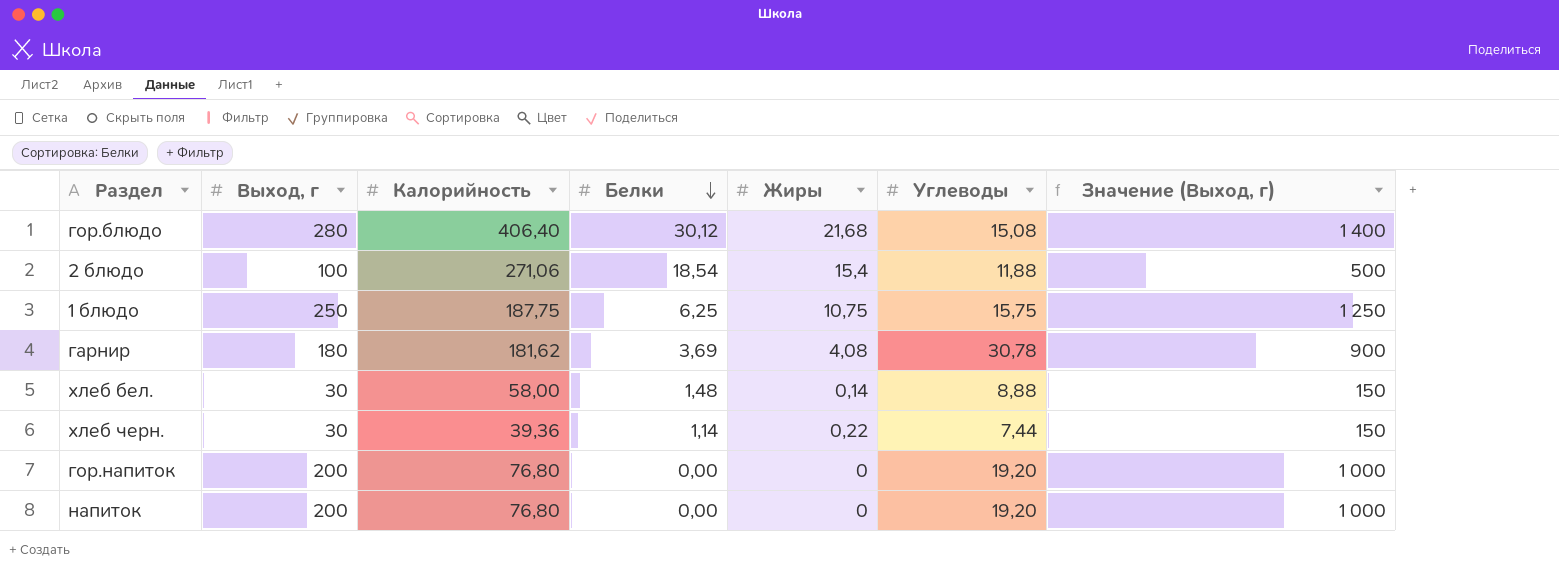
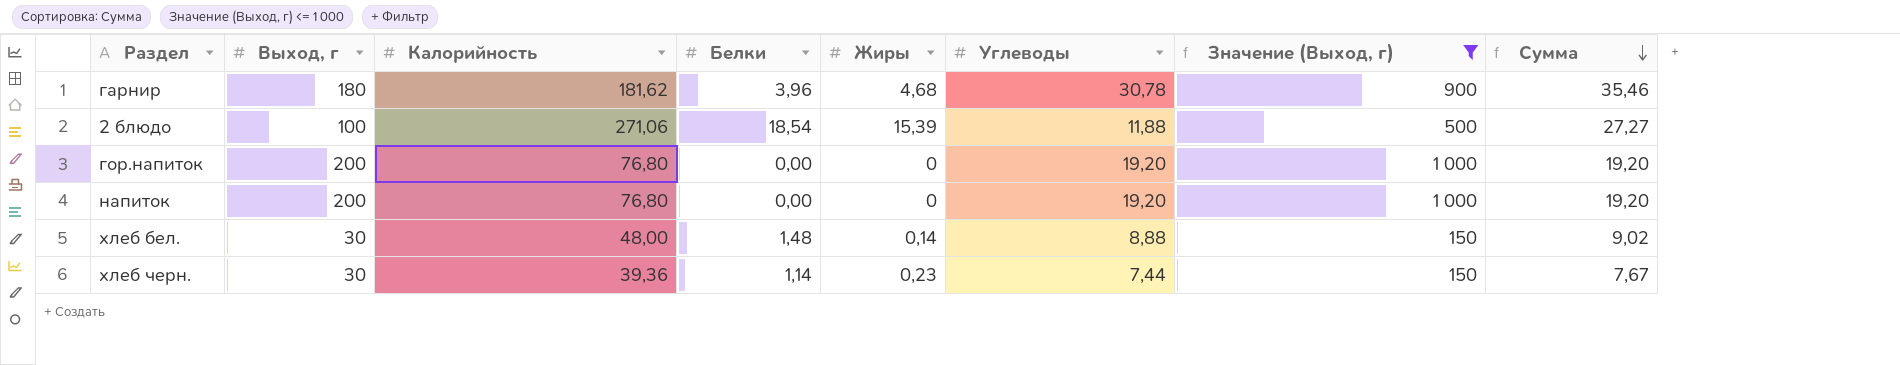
filter: none -> Значение (Выход, г) <= 1 000
row order: Белки descending -> Сумма descending
column Сумма | formula: none -> [Жиры] + [Углеводы]
гарнир | Белки: 3,69 -> 3,96
гарнир | Жиры: 4,08 -> 4,68
2 блюдо | Жиры: 15,4 -> 15,39
хлеб бел. | Калорийность: 58,00 -> 48,00
хлеб черн. | Жиры: 0,22 -> 0,23

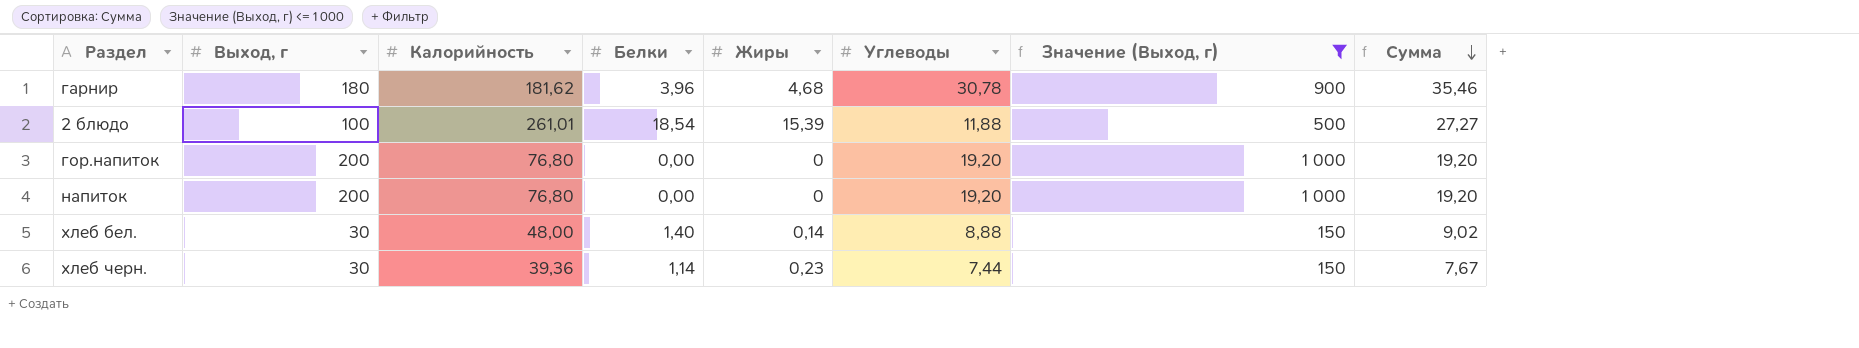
2 блюдо | Калорийность: 271,06 -> 261,01
хлеб бел. | Белки: 1,48 -> 1,40

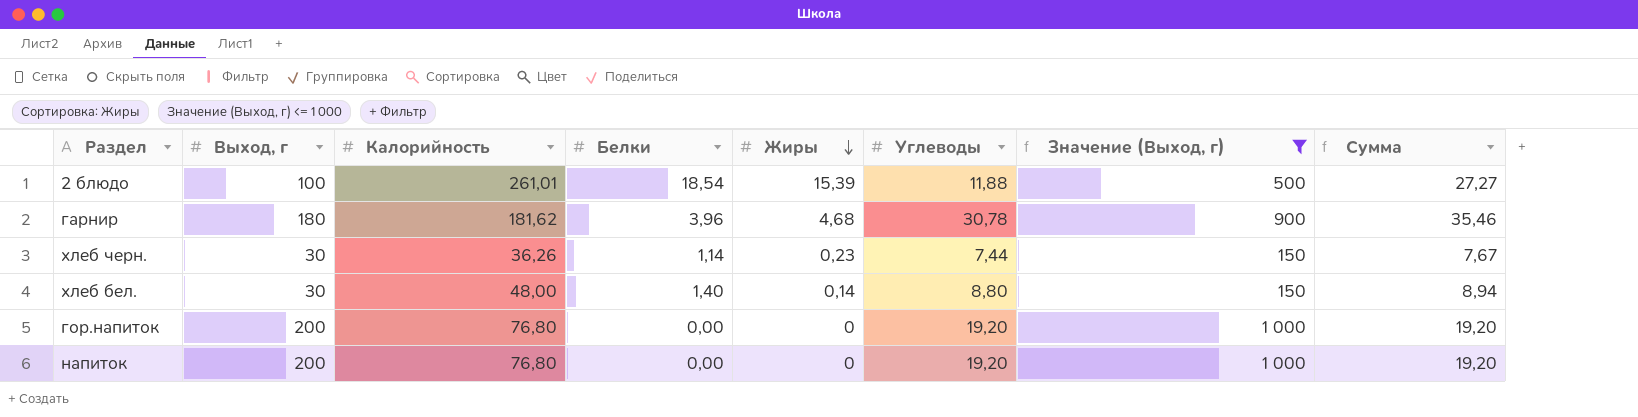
row order: Сумма descending -> Жиры descending
хлеб черн. | Калорийность: 39,36 -> 36,26
хлеб бел. | Углеводы: 8,88 -> 8,80
хлеб бел. | Сумма: 9,02 -> 8,94

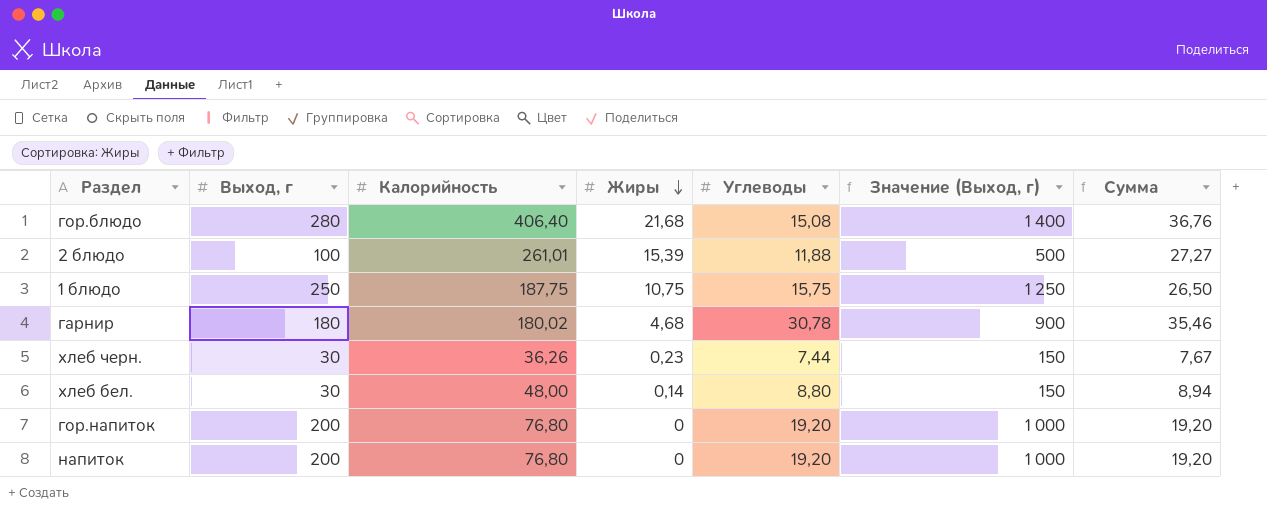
filter: Значение (Выход, г) <= 1 000 -> none
column Белки | position: 4 -> none
гарнир | Калорийность: 181,62 -> 180,02

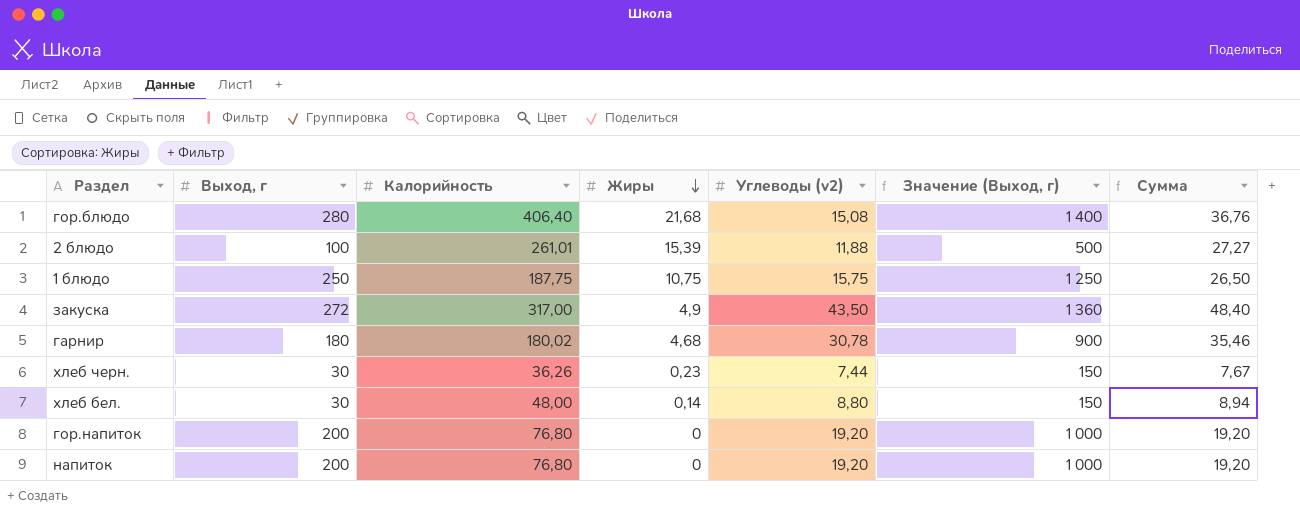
column name: Углеводы -> Углеводы (v2)
row закуска: none -> 272 | 317,00 | 4,9 | 43,50 | 1 360 | 48,40

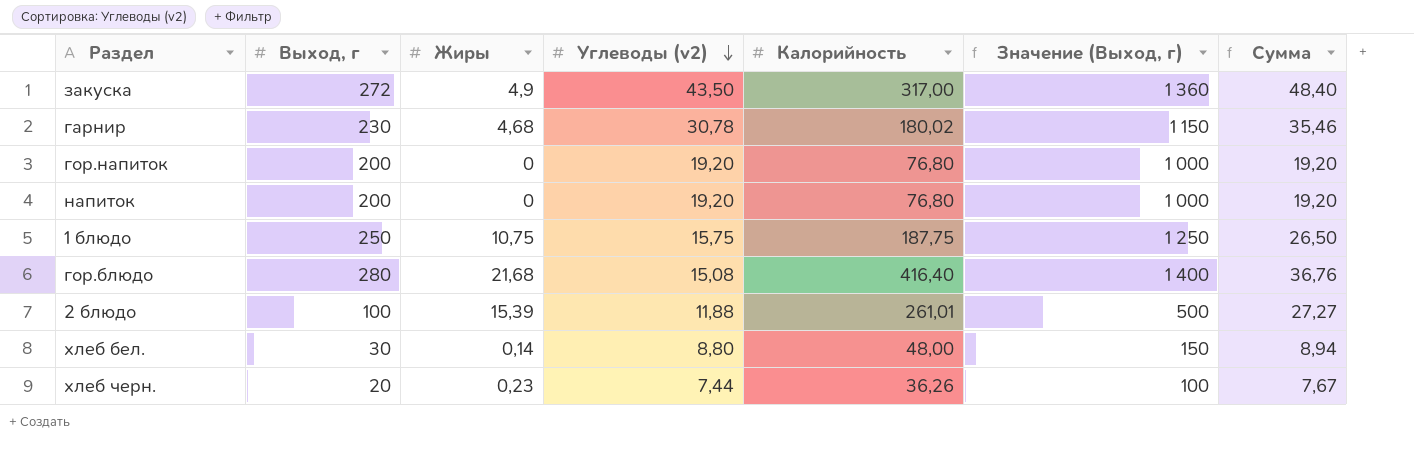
row order: Жиры descending -> Углеводы (v2) descending
column Калорийность | position: 3 -> 5
гарнир | Выход, г: 180 -> 230
гарнир | Значение (Выход, г): 900 -> 1 150
гор.блюдо | Калорийность: 406,40 -> 416,40
хлеб черн. | Выход, г: 30 -> 20
хлеб черн. | Значение (Выход, г): 150 -> 100

